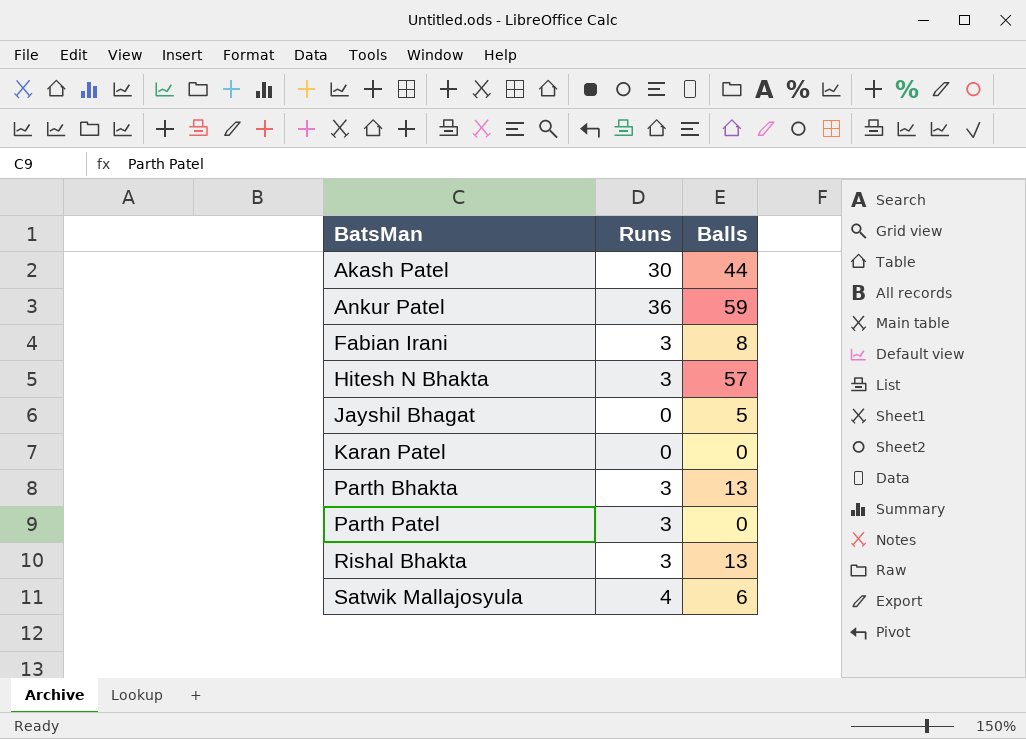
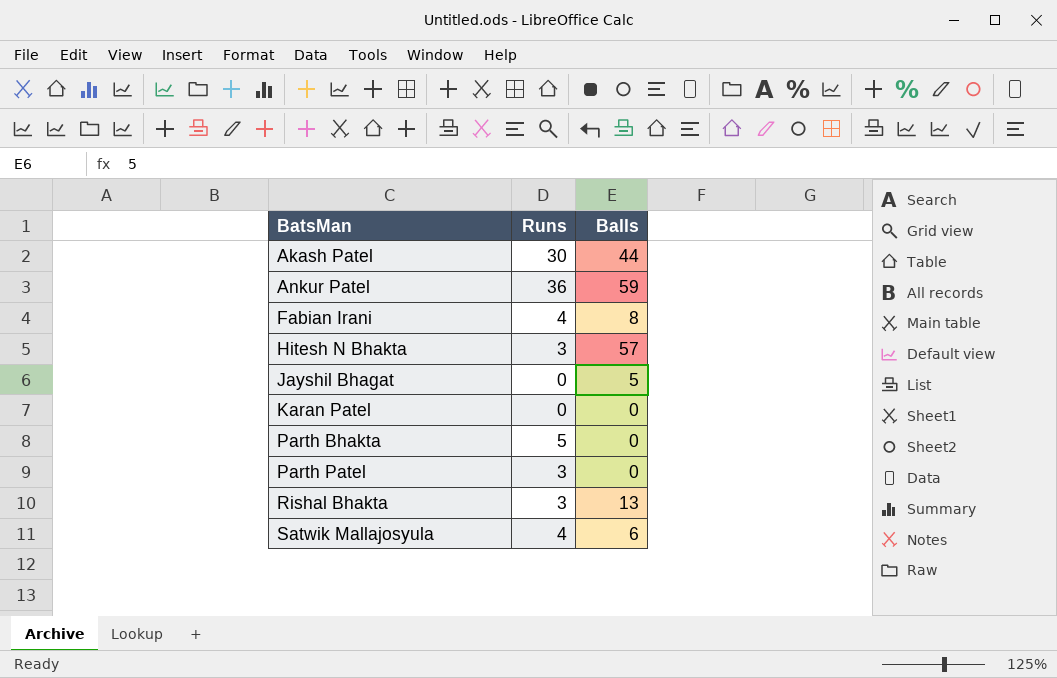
Fabian Irani | Runs: 3 -> 4
Parth Bhakta | Runs: 3 -> 5
Parth Bhakta | Balls: 13 -> 0

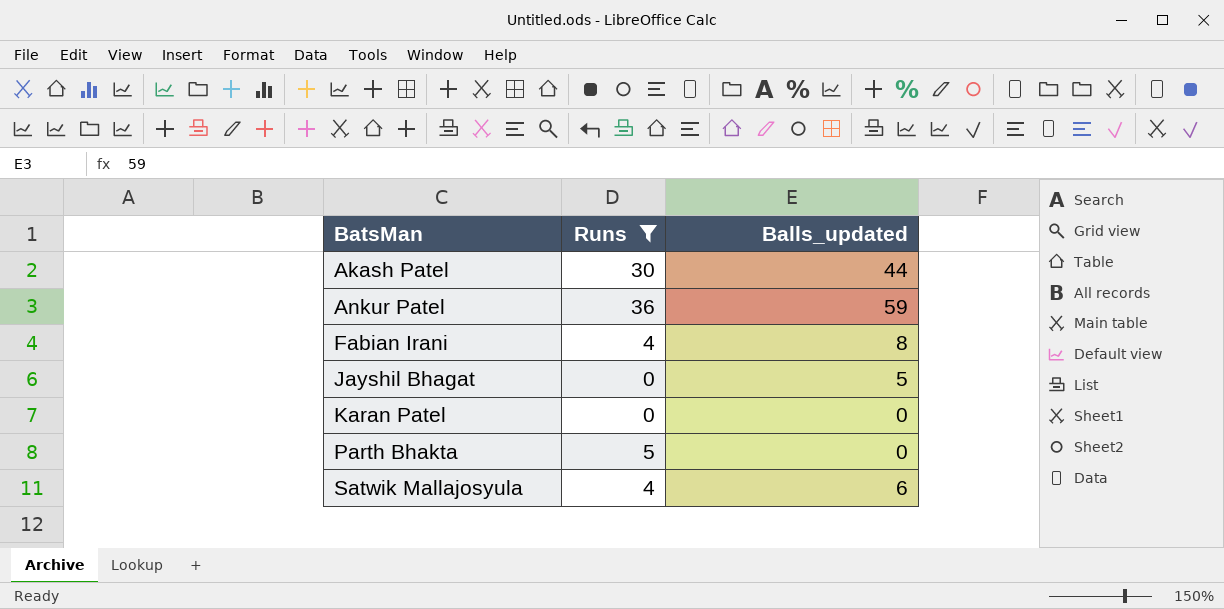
filter: none -> Runs != 3
column name: Balls -> Balls_updated

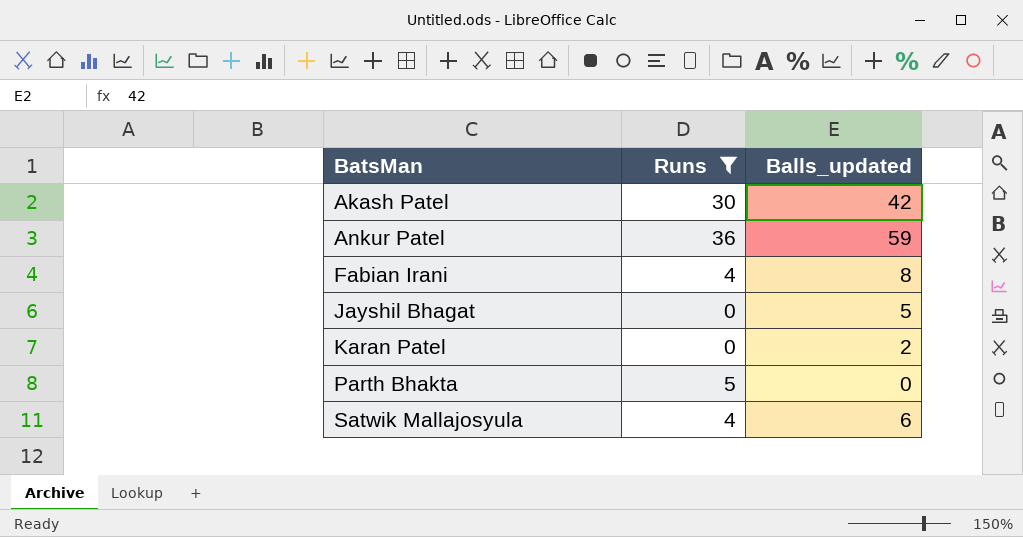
Akash Patel | Balls_updated: 44 -> 42
Karan Patel | Balls_updated: 0 -> 2

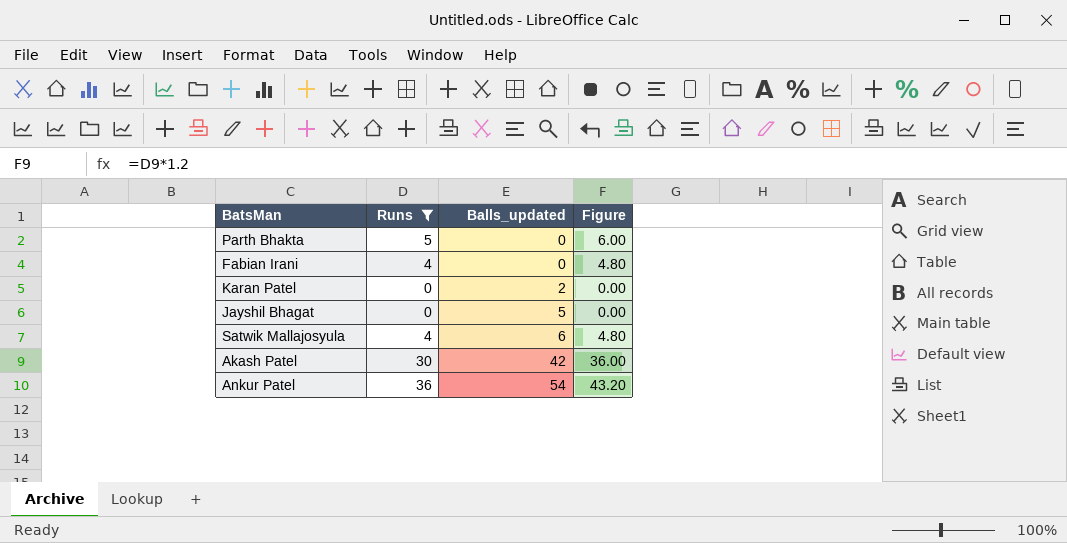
row order: BatsMan ascending -> Balls_updated ascending
column Figure | formula: none -> [Runs] * 1.2
Fabian Irani | Balls_updated: 8 -> 0
Ankur Patel | Balls_updated: 59 -> 54

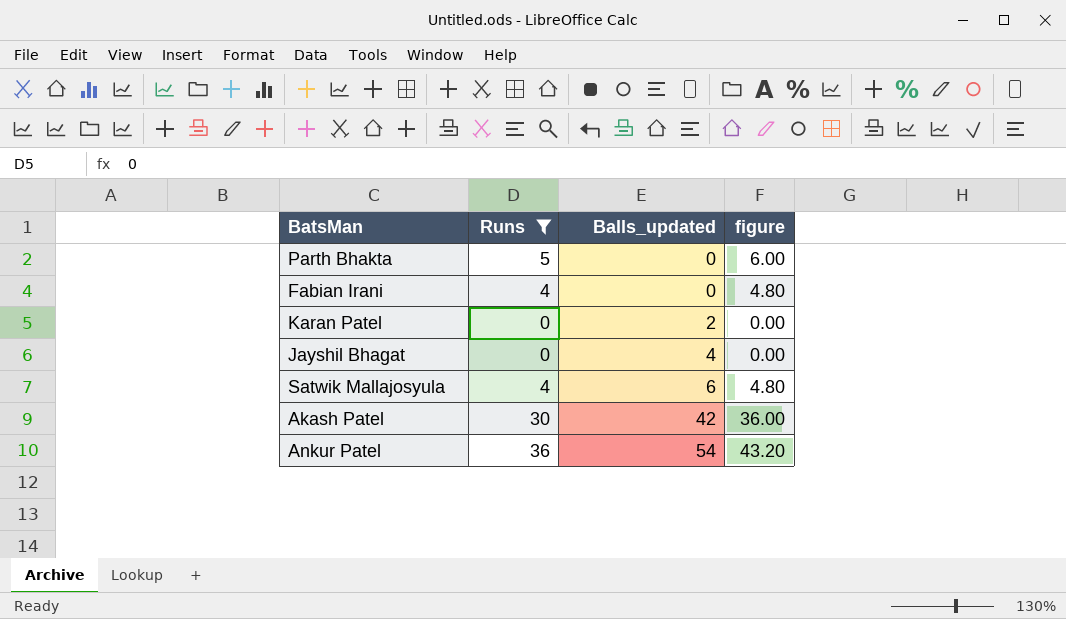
column name: Figure -> figure
Jayshil Bhagat | Balls_updated: 5 -> 4

